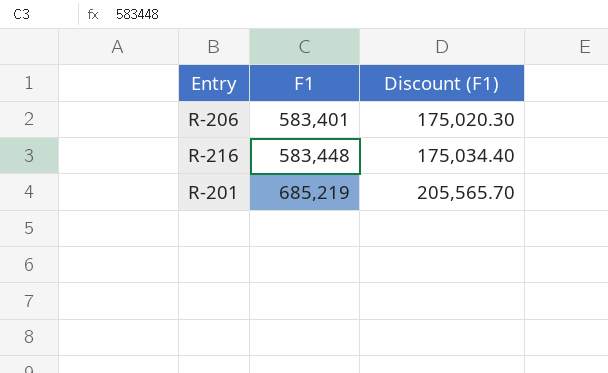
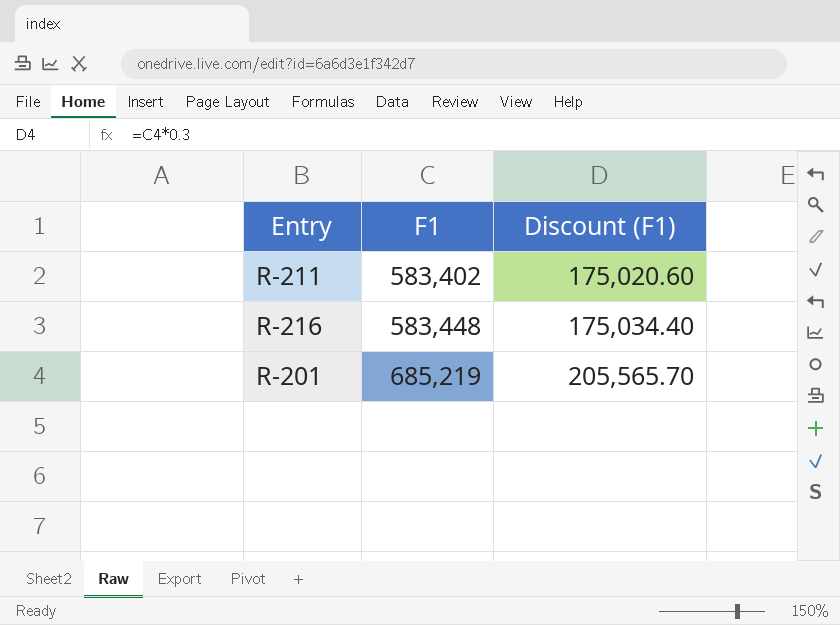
row R-206: 583,401 | 175,020.30 -> none
row R-211: none -> 583,402 | 175,020.60

